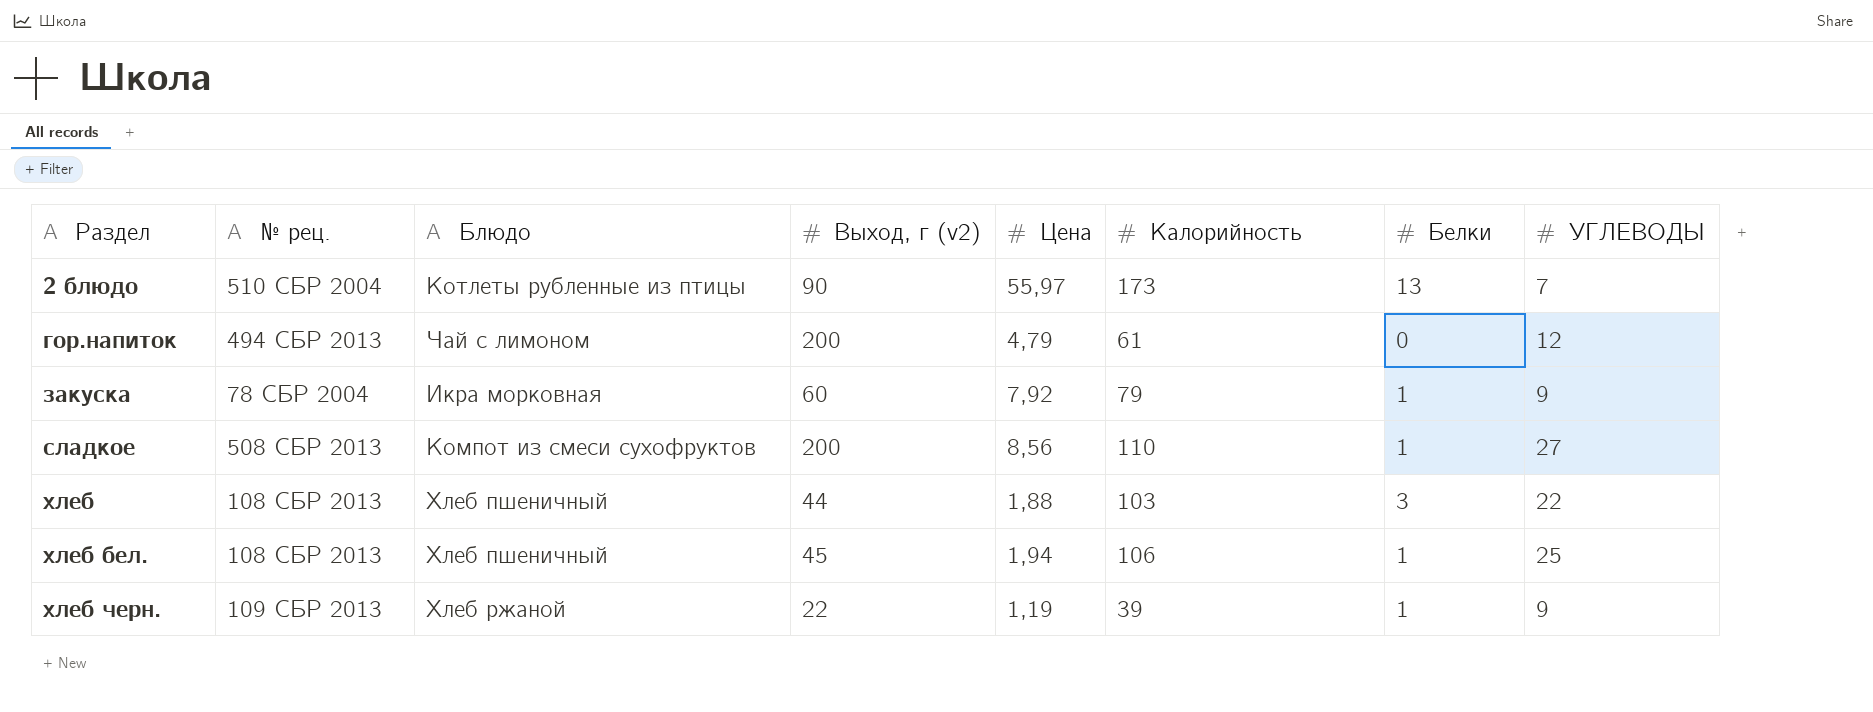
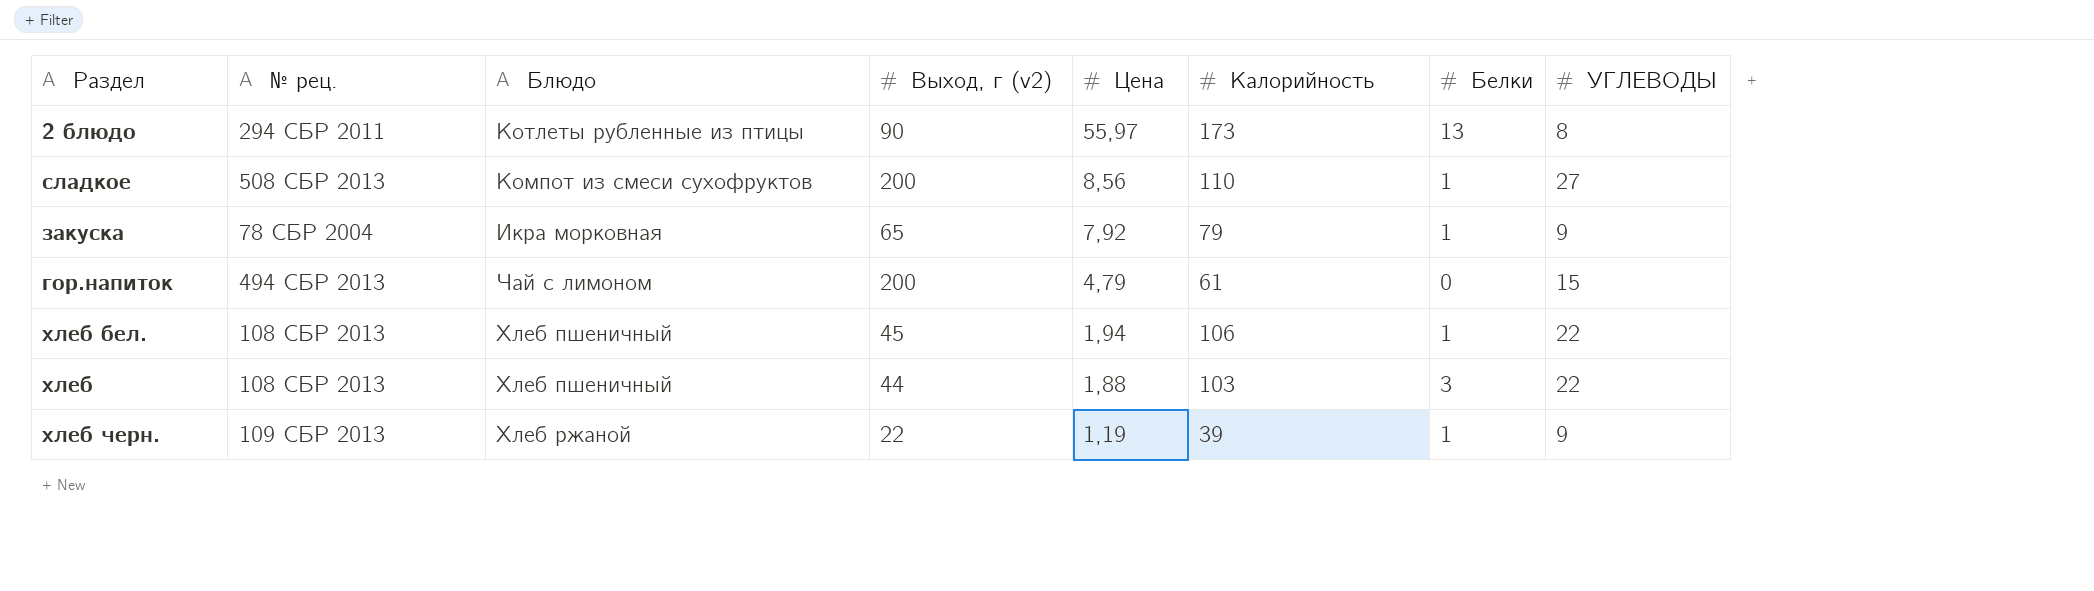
row order: Раздел ascending -> Цена descending
2 блюдо | № рец.: 510 СБР 2004 -> 294 СБР 2011
2 блюдо | УГЛЕВОДЫ: 7 -> 8
закуска | Выход, г (v2): 60 -> 65
гор.напиток | УГЛЕВОДЫ: 12 -> 15
хлеб бел. | УГЛЕВОДЫ: 25 -> 22

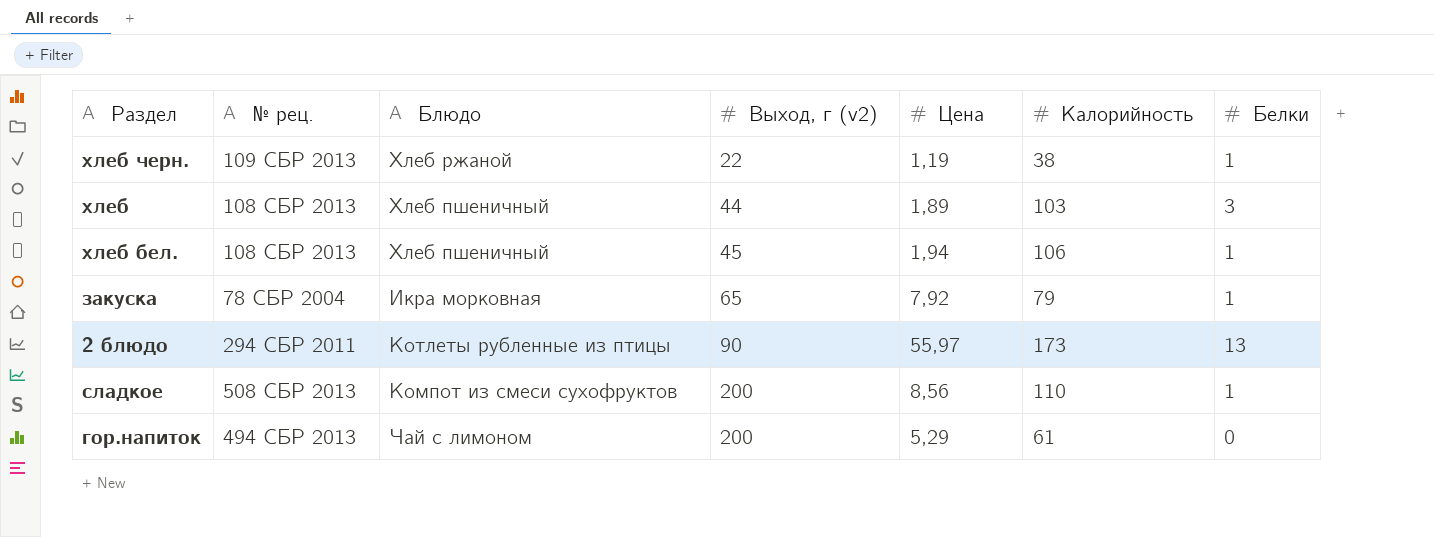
row order: Цена descending -> Выход, г (v2) ascending
column УГЛЕВОДЫ | position: 8 -> none
хлеб черн. | Калорийность: 39 -> 38
хлеб | Цена: 1,88 -> 1,89
гор.напиток | Цена: 4,79 -> 5,29

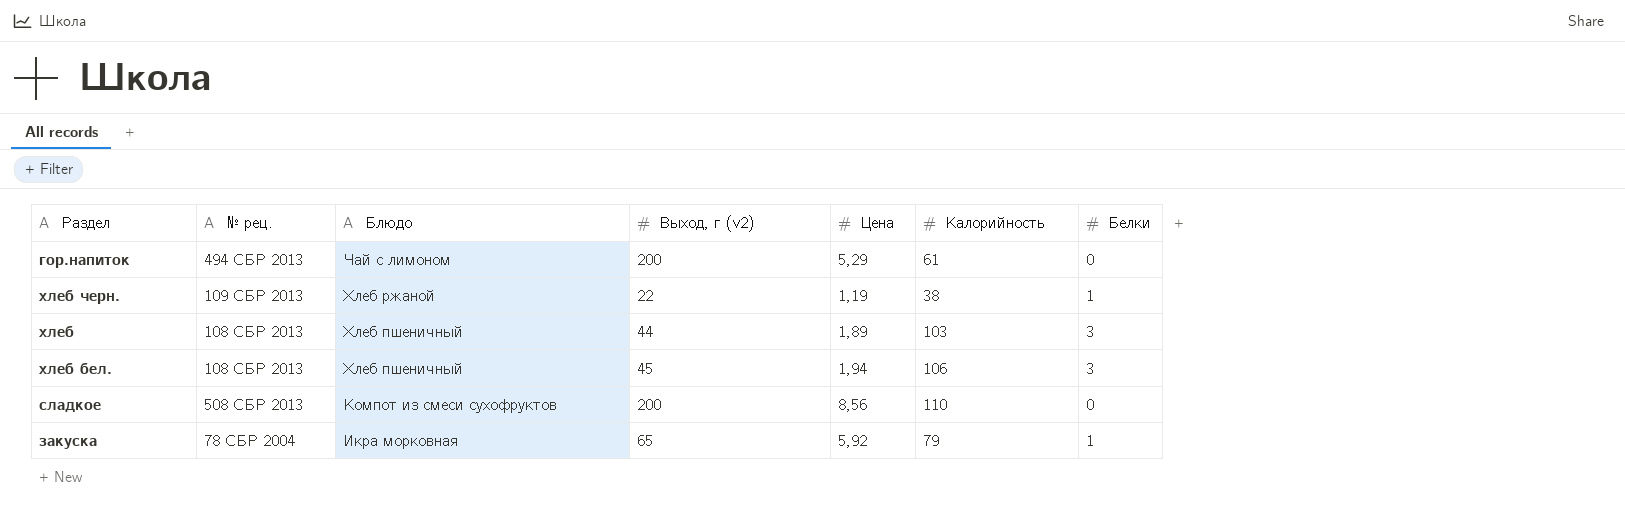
row order: Выход, г (v2) ascending -> Блюдо descending
row 2 блюдо: 294 СБР 2011 | Котлеты рубленные из птицы | 90 | 55,97 | 173 | 13 -> none
хлеб бел. | Белки: 1 -> 3
сладкое | Белки: 1 -> 0
закуска | Цена: 7,92 -> 5,92

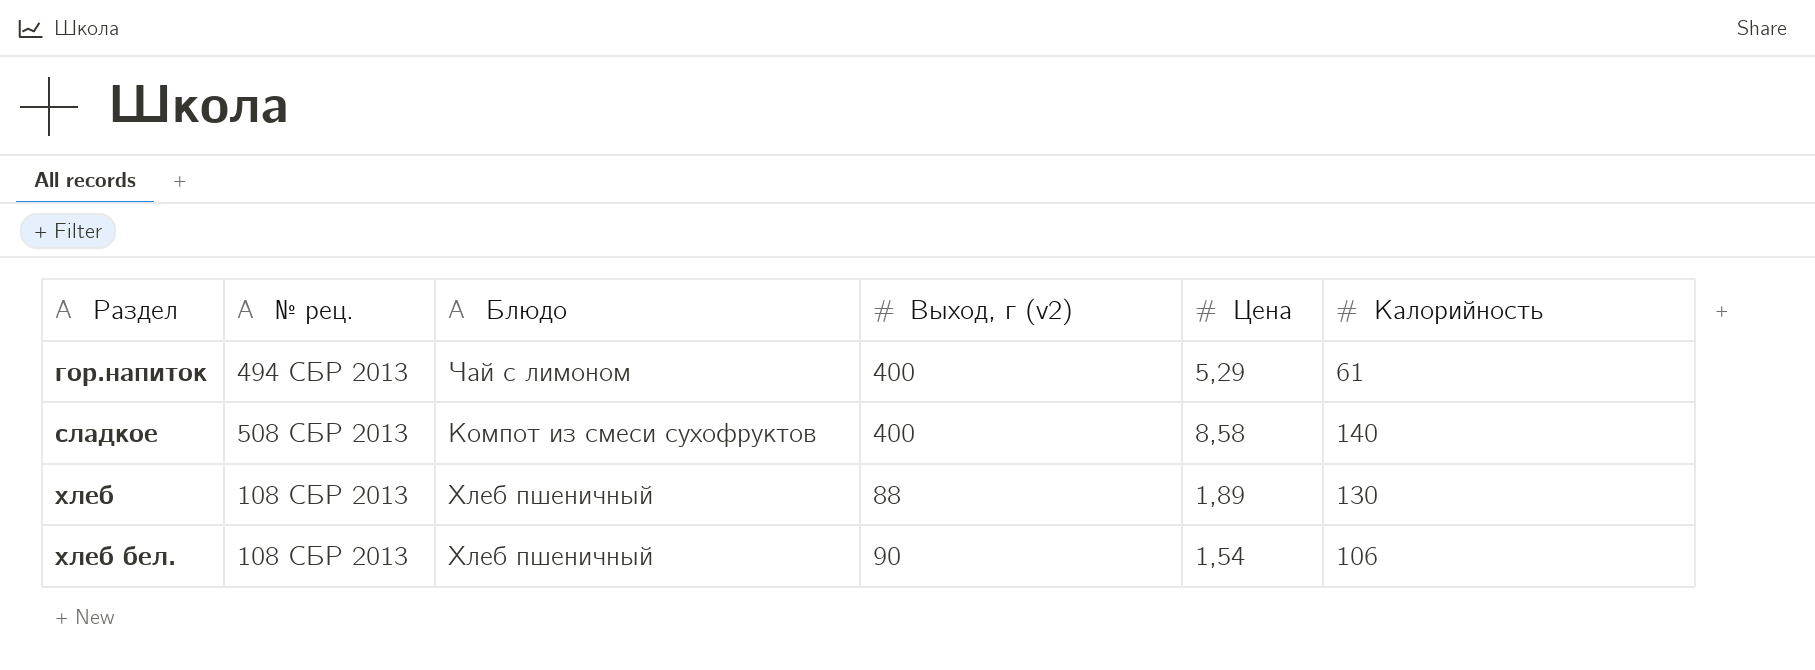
row order: Блюдо descending -> Раздел ascending
column Белки | position: 7 -> none
row хлеб черн.: 109 СБР 2013 | Хлеб ржаной | 22 | 1,19 | 38 | 1 -> none
row закуска: 78 СБР 2004 | Икра морковная | 65 | 5,92 | 79 | 1 -> none
гор.напиток | Выход, г (v2): 200 -> 400
сладкое | Выход, г (v2): 200 -> 400
сладкое | Цена: 8,56 -> 8,58
сладкое | Калорийность: 110 -> 140
хлеб | Выход, г (v2): 44 -> 88
хлеб | Калорийность: 103 -> 130
хлеб бел. | Выход, г (v2): 45 -> 90
хлеб бел. | Цена: 1,94 -> 1,54

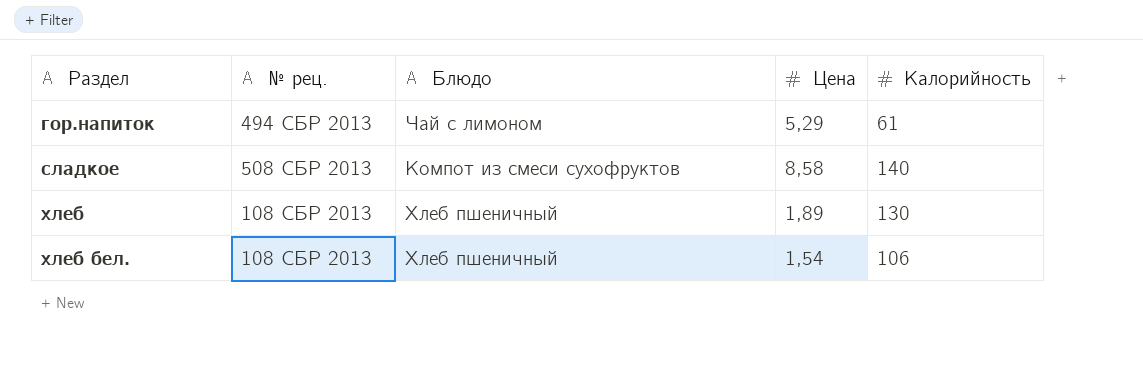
column Выход, г (v2) | position: 4 -> none

